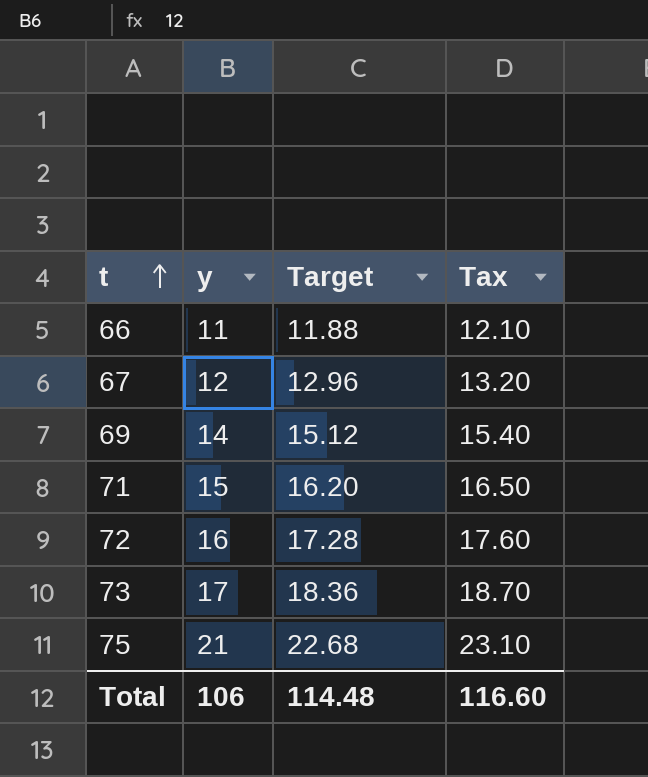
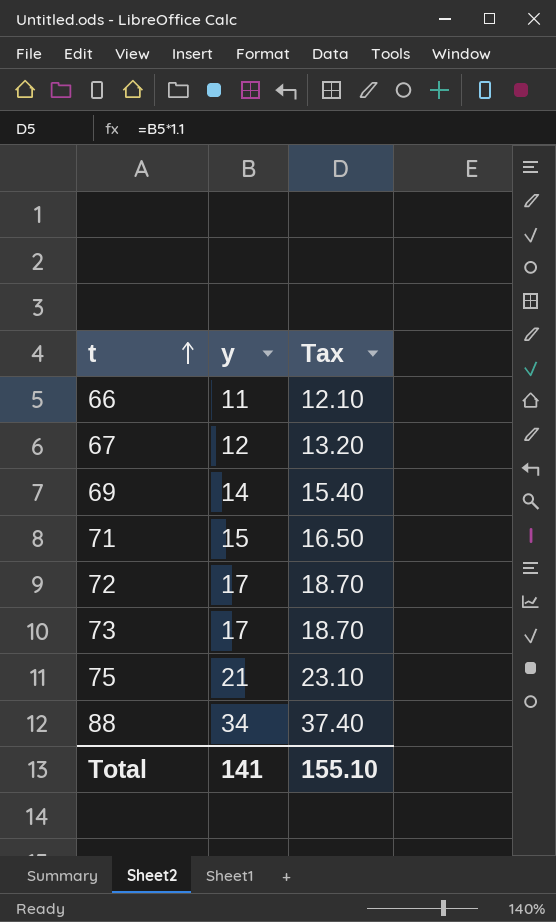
column Target | formula: [y] * 1.08 -> none
72 | y: 16 -> 17
72 | Tax: 17.60 -> 18.70
row 88: none -> 34 | 37.40
Total | y: 106 -> 141
Total | Tax: 116.60 -> 155.10

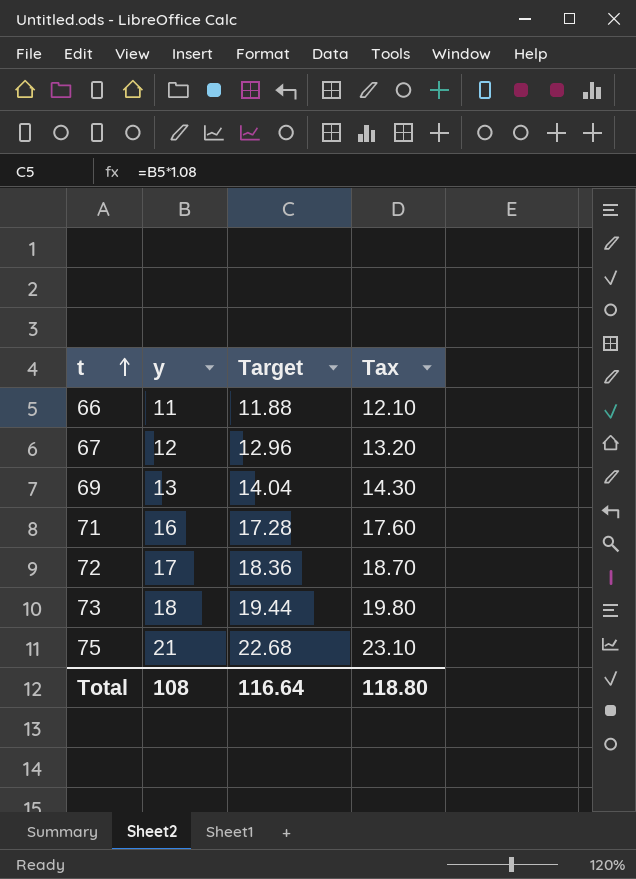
column Target | formula: none -> [y] * 1.08
row 88: 34 | 37.40 -> none
69 | y: 14 -> 13
69 | Tax: 15.40 -> 14.30
71 | y: 15 -> 16
71 | Tax: 16.50 -> 17.60
73 | y: 17 -> 18
73 | Tax: 18.70 -> 19.80
Total | y: 141 -> 108
Total | Tax: 155.10 -> 118.80

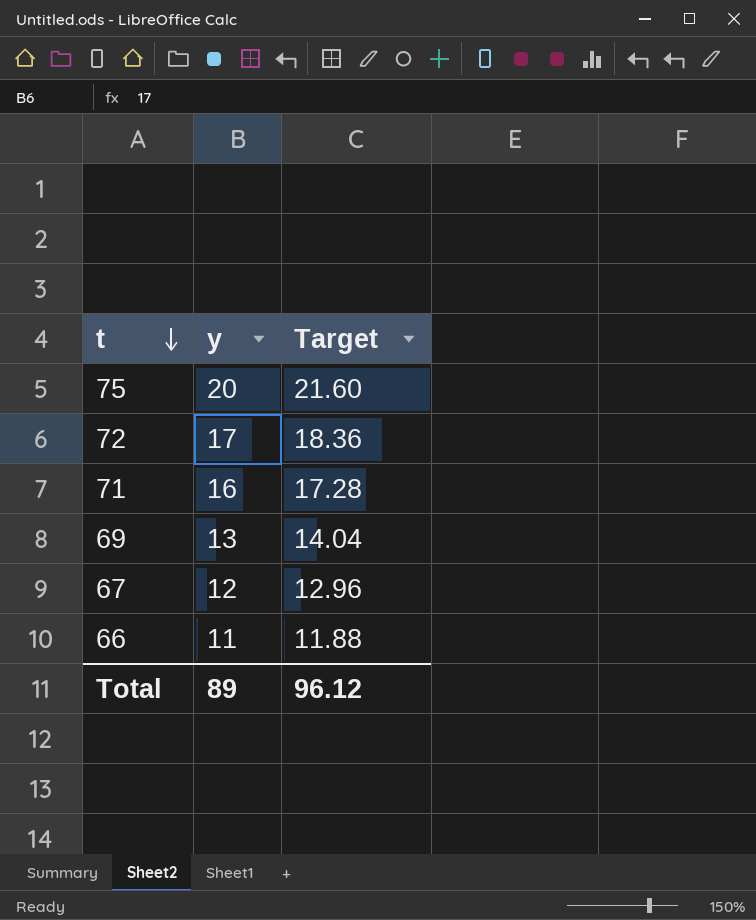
row order: t ascending -> t descending
column Tax | formula: [y] * 1.1 -> none
row 73: 18 | 19.44 | 19.80 -> none
75 | y: 21 -> 20
75 | Target: 22.68 -> 21.60
Total | y: 108 -> 89
Total | Target: 116.64 -> 96.12

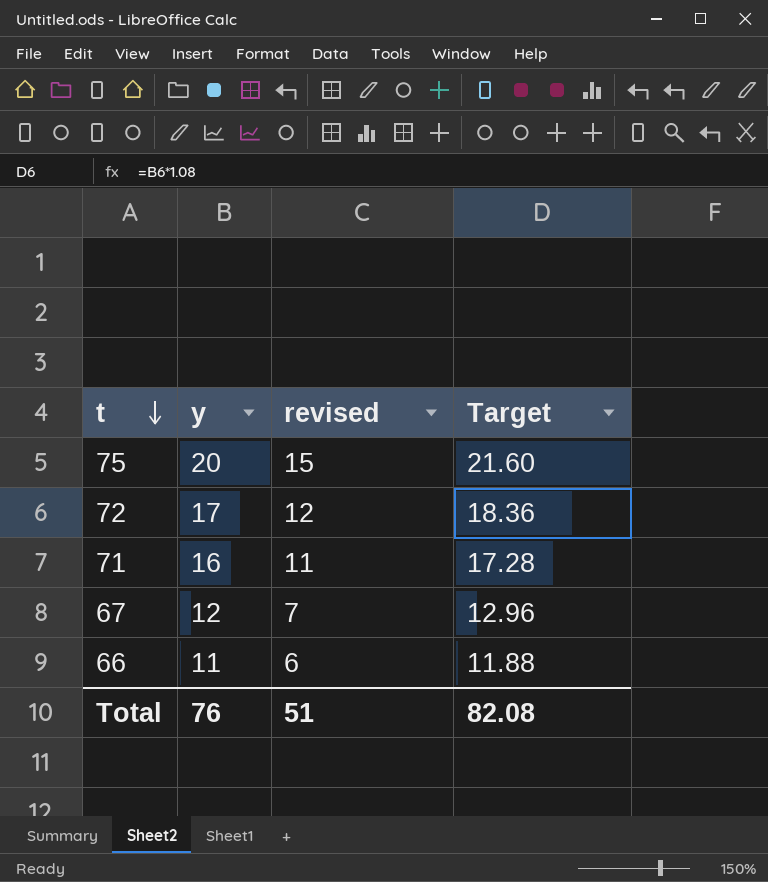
column revised | formula: none -> [y] - 5
row 69: 13 | 14.04 -> none
Total | y: 89 -> 76
Total | Target: 96.12 -> 82.08

